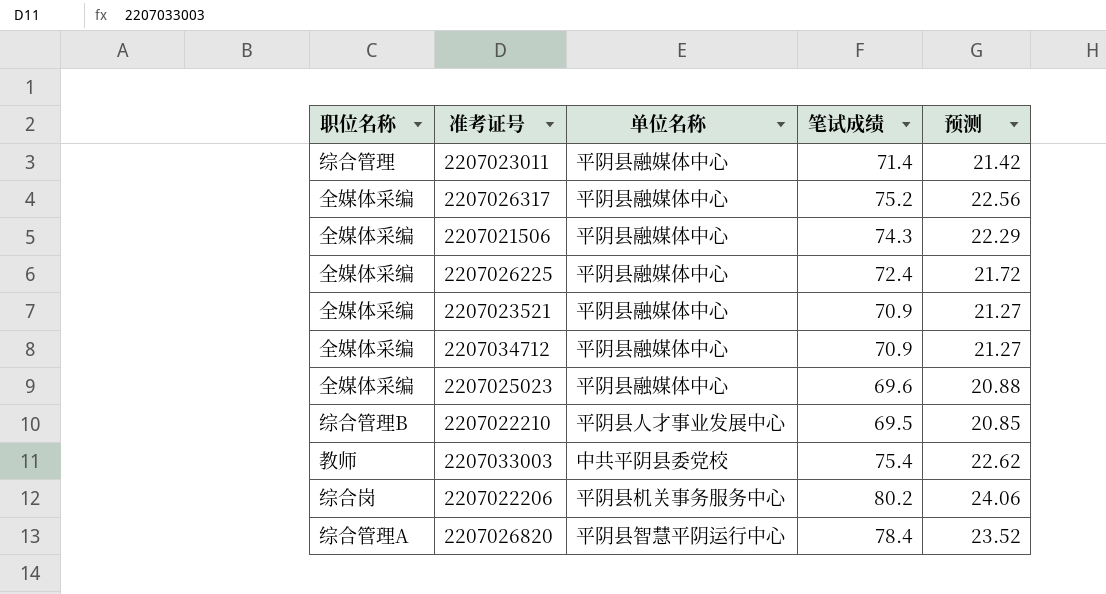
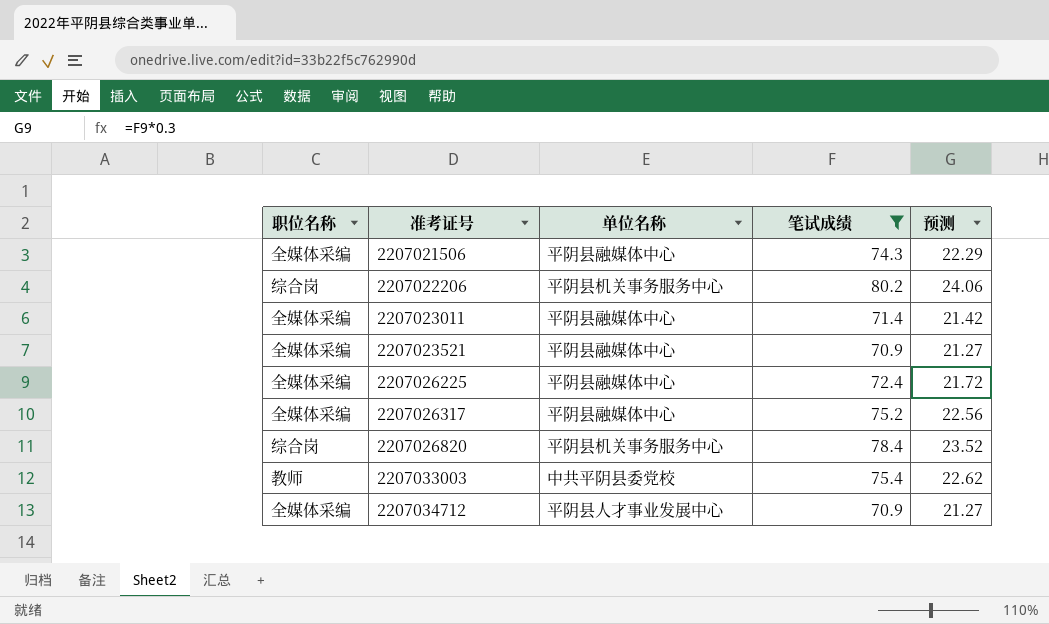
filter: none -> 笔试成绩 >= 70.9
row order: none -> 准考证号 ascending
2207023011 | 职位名称: 综合管理 -> 全媒体采编
2207026820 | 职位名称: 综合管理A -> 综合岗
2207026820 | 单位名称: 平阴县智慧平阴运行中心 -> 平阴县机关事务服务中心
2207034712 | 单位名称: 平阴县融媒体中心 -> 平阴县人才事业发展中心

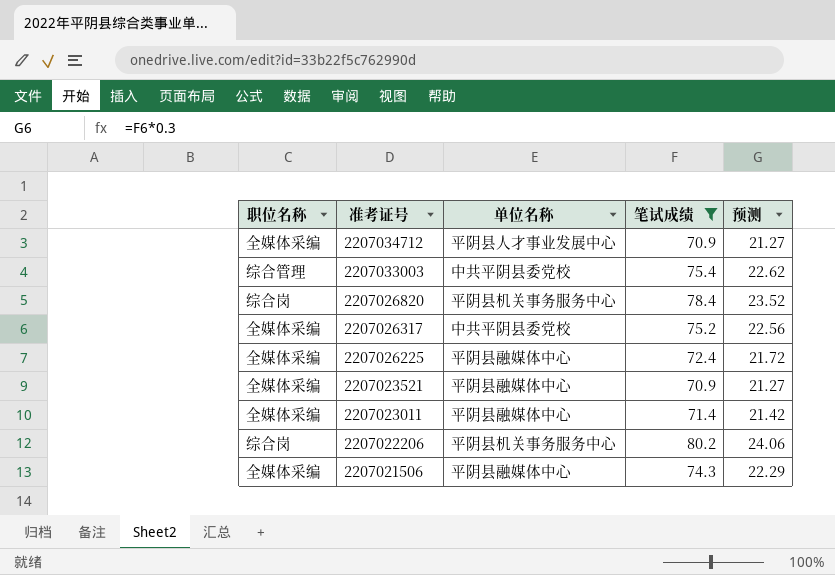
row order: 准考证号 ascending -> 准考证号 descending
2207033003 | 职位名称: 教师 -> 综合管理
2207026317 | 单位名称: 平阴县融媒体中心 -> 中共平阴县委党校

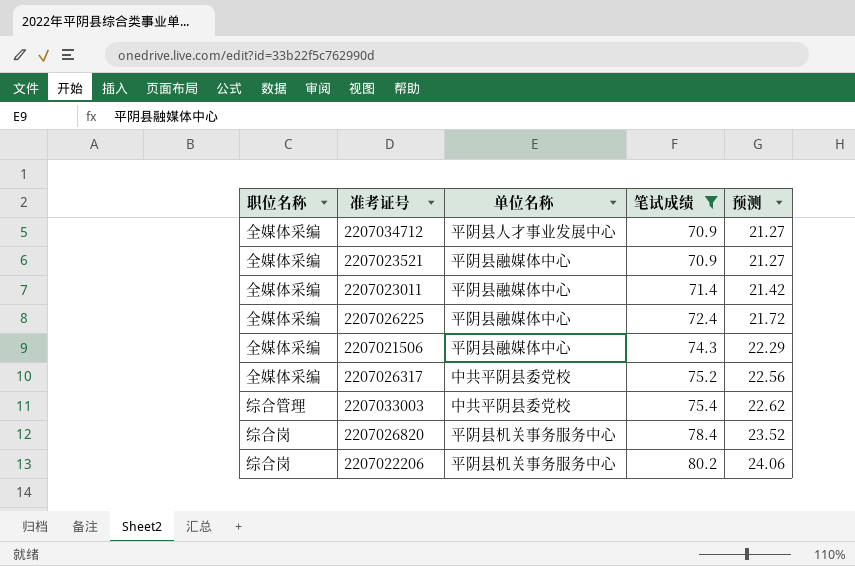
row order: 准考证号 descending -> 笔试成绩 ascending

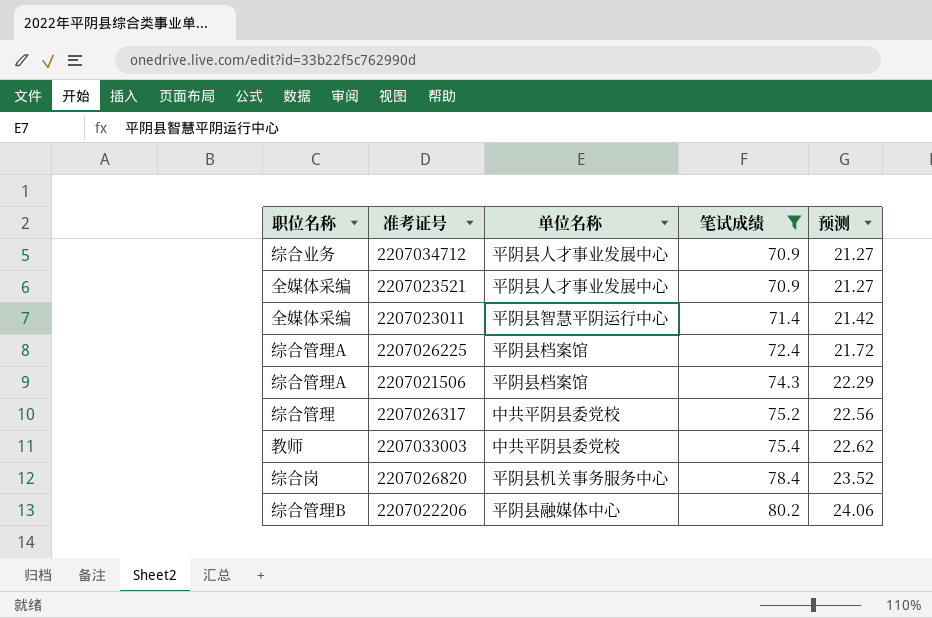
2207034712 | 职位名称: 全媒体采编 -> 综合业务
2207023521 | 单位名称: 平阴县融媒体中心 -> 平阴县人才事业发展中心
2207023011 | 单位名称: 平阴县融媒体中心 -> 平阴县智慧平阴运行中心
2207026225 | 职位名称: 全媒体采编 -> 综合管理A
2207026225 | 单位名称: 平阴县融媒体中心 -> 平阴县档案馆
2207021506 | 职位名称: 全媒体采编 -> 综合管理A
2207021506 | 单位名称: 平阴县融媒体中心 -> 平阴县档案馆
2207026317 | 职位名称: 全媒体采编 -> 综合管理
2207033003 | 职位名称: 综合管理 -> 教师
2207022206 | 职位名称: 综合岗 -> 综合管理B
2207022206 | 单位名称: 平阴县机关事务服务中心 -> 平阴县融媒体中心

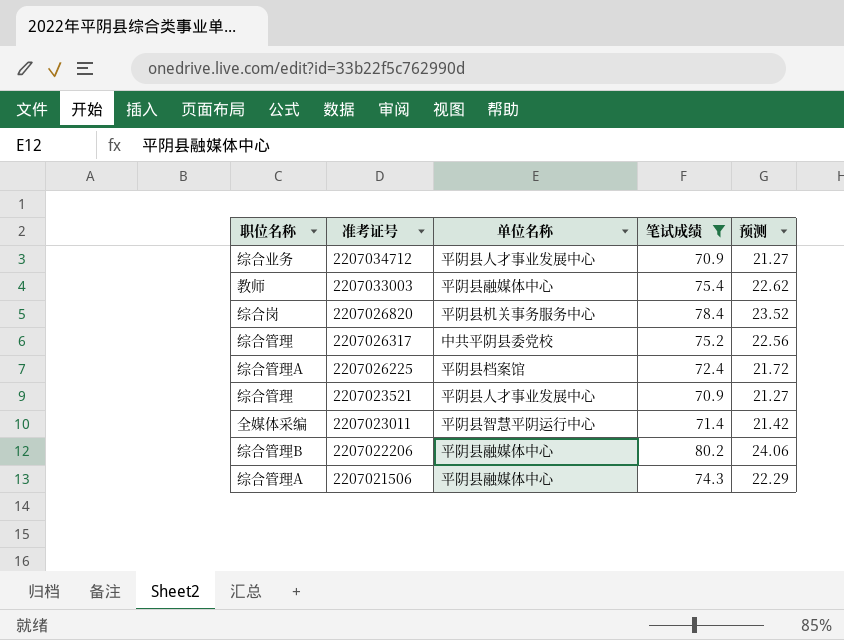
row order: 笔试成绩 ascending -> 准考证号 descending
2207033003 | 单位名称: 中共平阴县委党校 -> 平阴县融媒体中心
2207023521 | 职位名称: 全媒体采编 -> 综合管理
2207021506 | 单位名称: 平阴县档案馆 -> 平阴县融媒体中心

